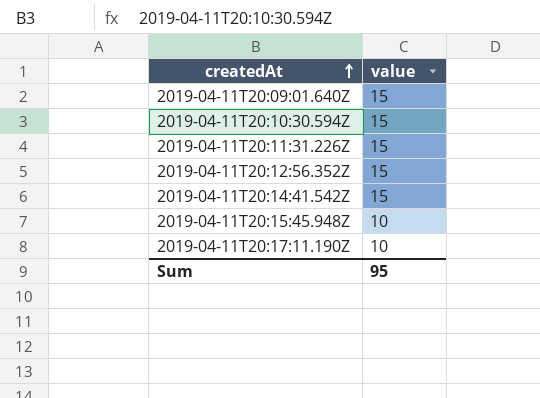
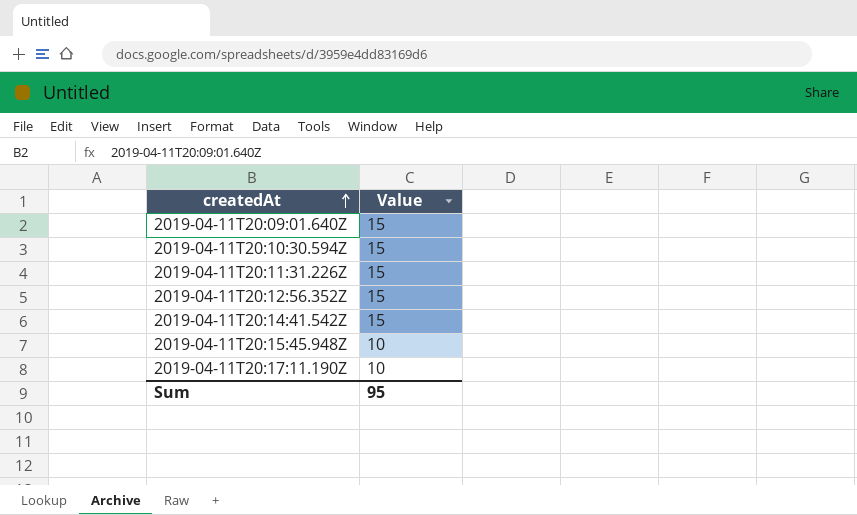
column name: value -> Value

